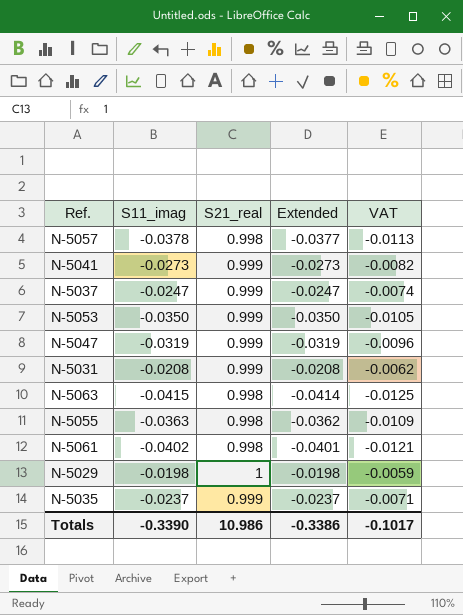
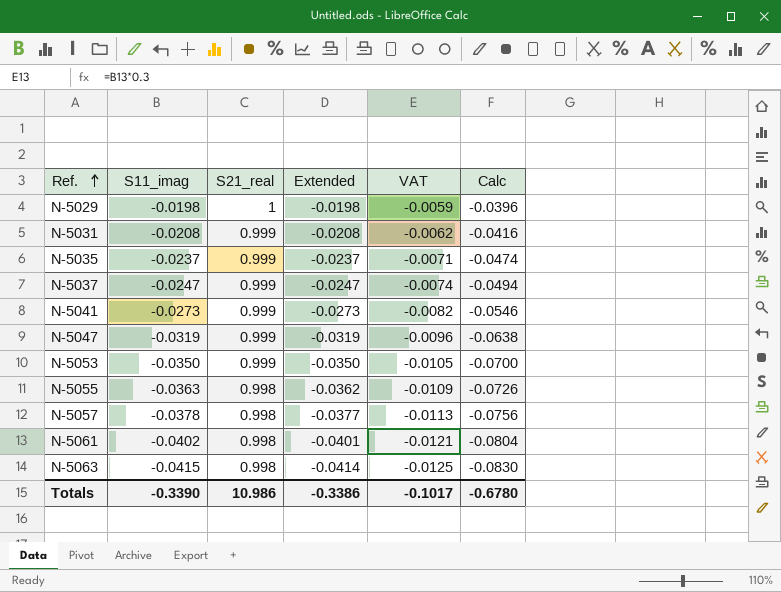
row order: none -> Ref. ascending
column Calc | formula: none -> [S11_imag] * 2

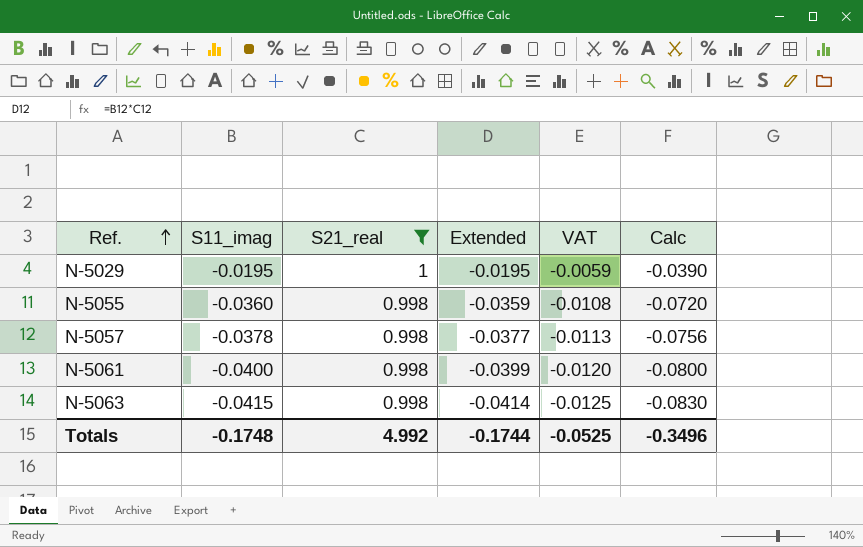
filter: none -> S21_real != 0.999
N-5029 | S11_imag: -0.0198 -> -0.0195
N-5029 | Extended: -0.0198 -> -0.0195
N-5029 | Calc: -0.0396 -> -0.0390
N-5055 | S11_imag: -0.0363 -> -0.0360
N-5055 | Extended: -0.0362 -> -0.0359
N-5055 | VAT: -0.0109 -> -0.0108
N-5055 | Calc: -0.0726 -> -0.0720
N-5061 | S11_imag: -0.0402 -> -0.0400
N-5061 | Extended: -0.0401 -> -0.0399
N-5061 | VAT: -0.0121 -> -0.0120
N-5061 | Calc: -0.0804 -> -0.0800
Totals | S11_imag: -0.3390 -> -0.1748
Totals | S21_real: 10.986 -> 4.992
Totals | Extended: -0.3386 -> -0.1744
Totals | VAT: -0.1017 -> -0.0525
Totals | Calc: -0.6780 -> -0.3496

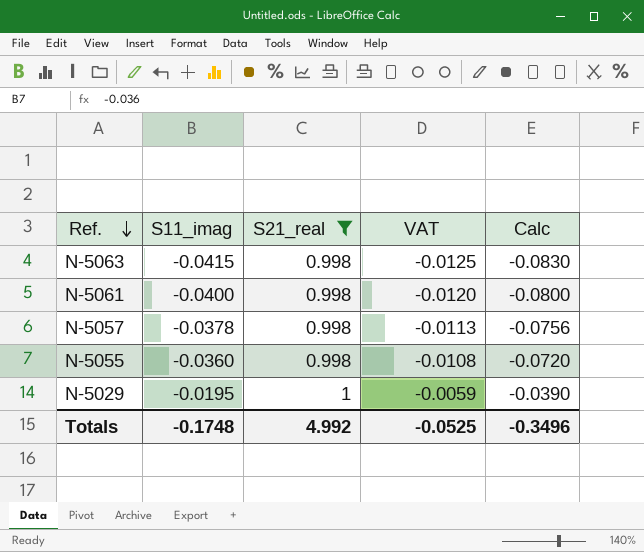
row order: Ref. ascending -> Ref. descending
column Extended | formula: [S11_imag] * [S21_real] -> none

